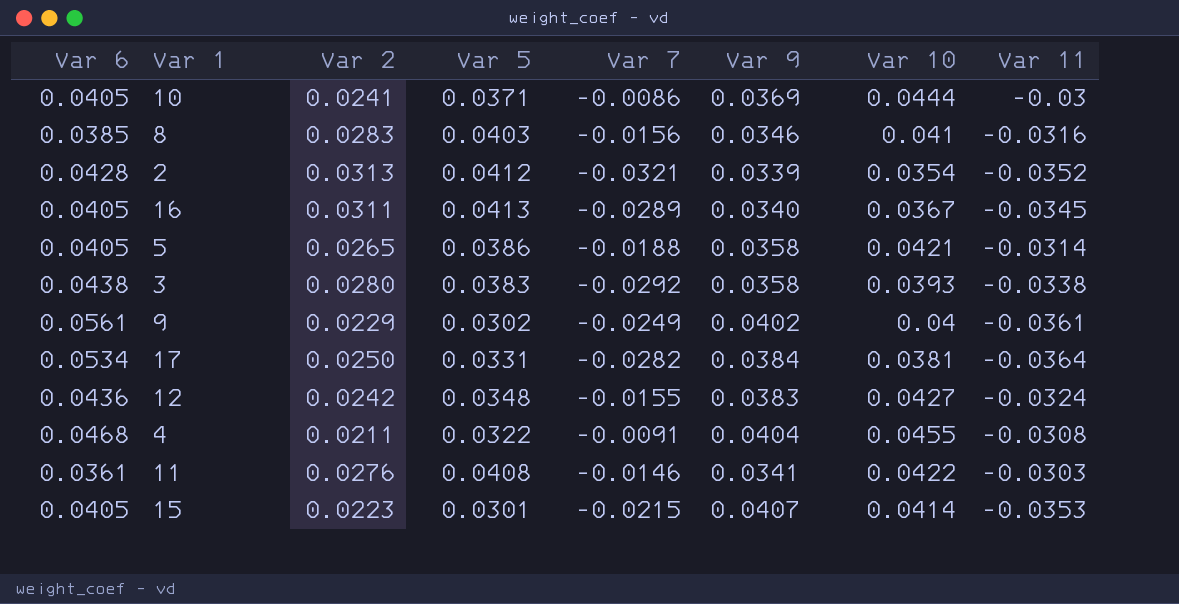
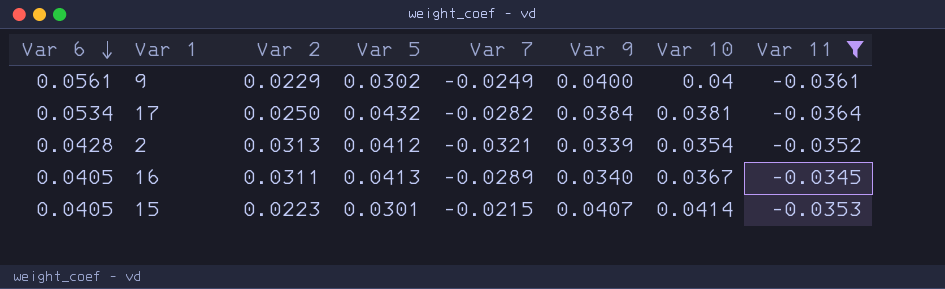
filter: none -> Var 11 <= -0.0345
row order: none -> Var 6 descending
9 | Var 9: 0.0402 -> 0.0400
17 | Var 5: 0.0331 -> 0.0432

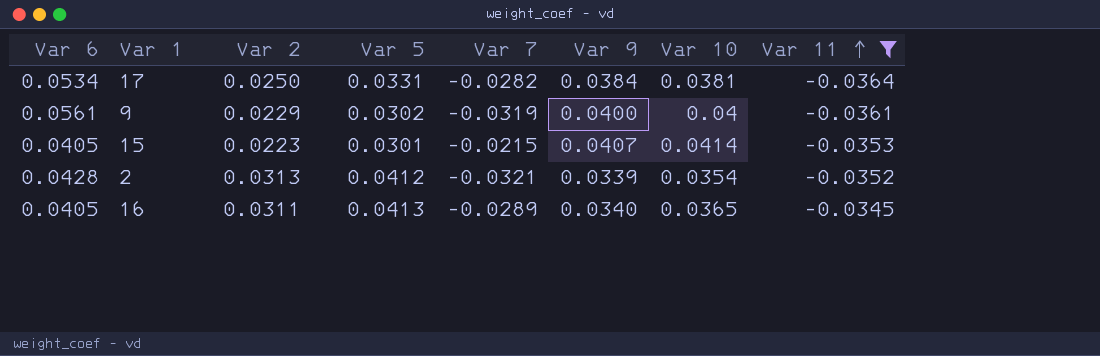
row order: Var 6 descending -> Var 11 ascending
17 | Var 5: 0.0432 -> 0.0331
9 | Var 7: -0.0249 -> -0.0319
16 | Var 10: 0.0367 -> 0.0365

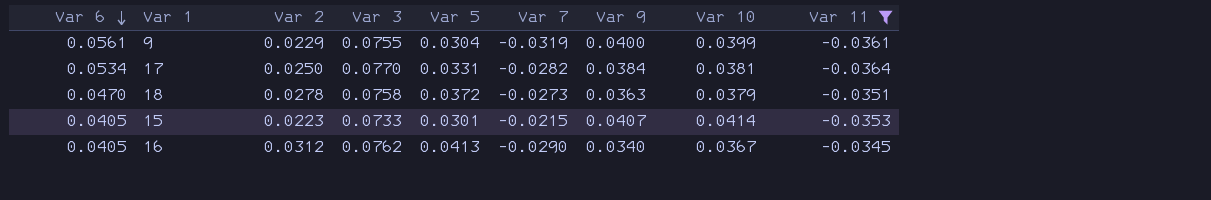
row order: Var 11 ascending -> Var 6 descending
column Var 3 | position: none -> 4
row 2: 0.0428 | 0.0313 | 0.0412 | -0.0321 | 0.0339 | 0.0354 | -0.0352 -> none
9 | Var 5: 0.0302 -> 0.0304
9 | Var 10: 0.04 -> 0.0399
row 18: none -> 0.0470 | 0.0278 | 0.0758 | 0.0372 | -0.0273 | 0.0363 | 0.0379 | -0.0351
16 | Var 2: 0.0311 -> 0.0312
16 | Var 7: -0.0289 -> -0.0290
16 | Var 10: 0.0365 -> 0.0367

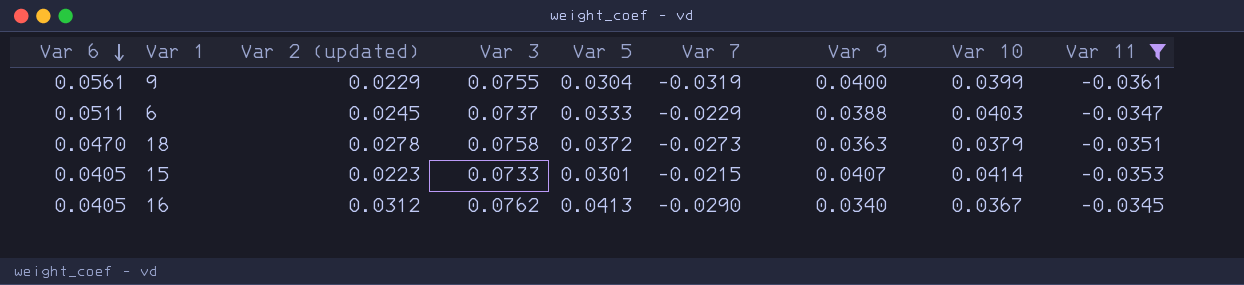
column name: Var 2 -> Var 2 (updated)
row 17: 0.0534 | 0.0250 | 0.0770 | 0.0331 | -0.0282 | 0.0384 | 0.0381 | -0.0364 -> none
row 6: none -> 0.0511 | 0.0245 | 0.0737 | 0.0333 | -0.0229 | 0.0388 | 0.0403 | -0.0347

